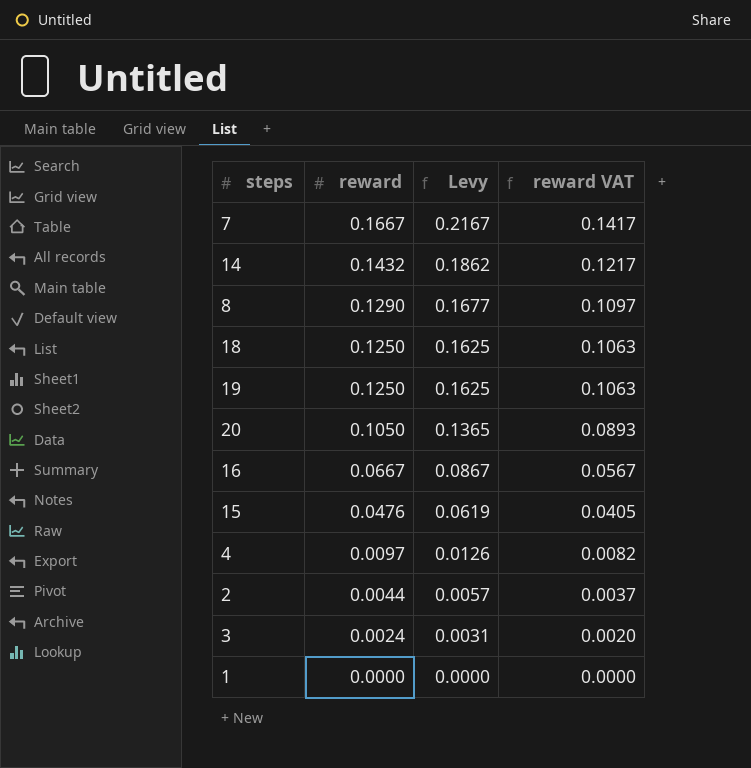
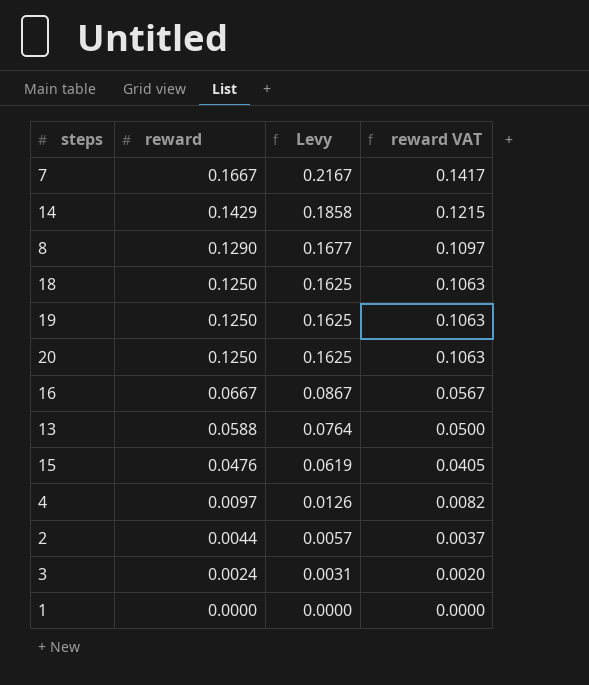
14 | reward: 0.1432 -> 0.1429
14 | Levy: 0.1862 -> 0.1858
14 | reward VAT: 0.1217 -> 0.1215
20 | reward: 0.1050 -> 0.1250
20 | Levy: 0.1365 -> 0.1625
20 | reward VAT: 0.0893 -> 0.1063
row 13: none -> 0.0588 | 0.0764 | 0.0500

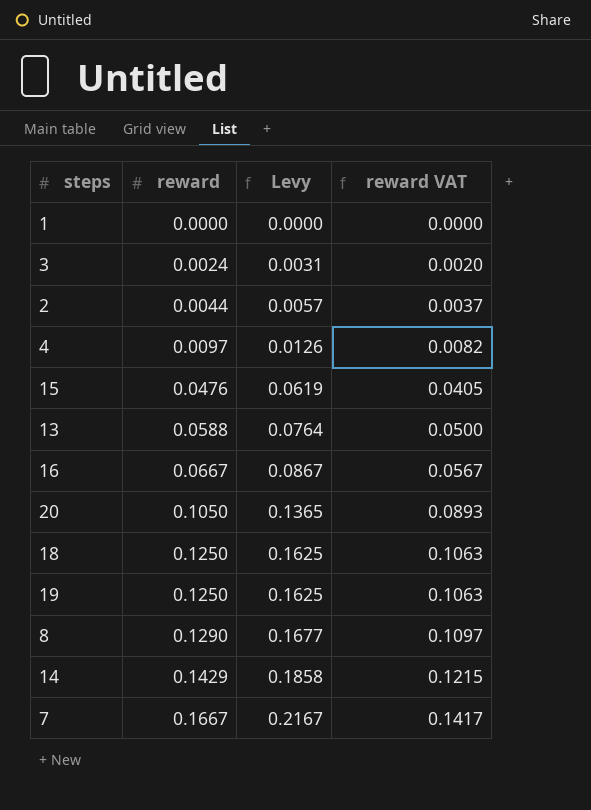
row order: reward descending -> reward ascending
20 | reward: 0.1250 -> 0.1050
20 | Levy: 0.1625 -> 0.1365
20 | reward VAT: 0.1063 -> 0.0893

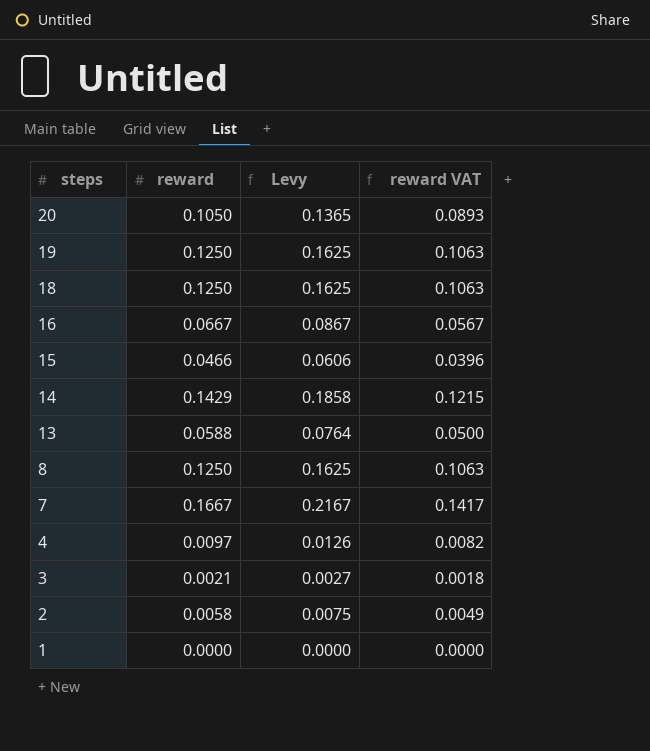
row order: reward ascending -> steps descending
15 | reward: 0.0476 -> 0.0466
15 | Levy: 0.0619 -> 0.0606
15 | reward VAT: 0.0405 -> 0.0396
8 | reward: 0.1290 -> 0.1250
8 | Levy: 0.1677 -> 0.1625
8 | reward VAT: 0.1097 -> 0.1063
3 | reward: 0.0024 -> 0.0021
3 | Levy: 0.0031 -> 0.0027
3 | reward VAT: 0.0020 -> 0.0018
2 | reward: 0.0044 -> 0.0058
2 | Levy: 0.0057 -> 0.0075
2 | reward VAT: 0.0037 -> 0.0049

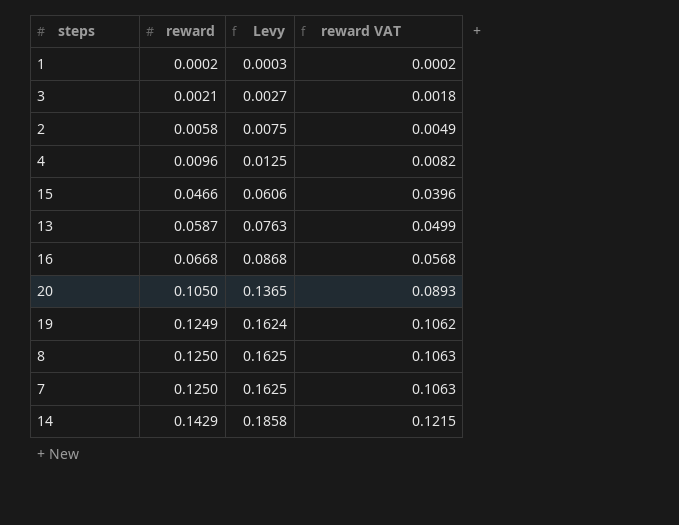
row order: steps descending -> reward ascending
row 18: 0.1250 | 0.1625 | 0.1063 -> none
1 | reward: 0.0000 -> 0.0002
1 | Levy: 0.0000 -> 0.0003
1 | reward VAT: 0.0000 -> 0.0002
4 | reward: 0.0097 -> 0.0096
4 | Levy: 0.0126 -> 0.0125
13 | reward: 0.0588 -> 0.0587
13 | Levy: 0.0764 -> 0.0763
13 | reward VAT: 0.0500 -> 0.0499
16 | reward: 0.0667 -> 0.0668
16 | Levy: 0.0867 -> 0.0868
16 | reward VAT: 0.0567 -> 0.0568
19 | reward: 0.1250 -> 0.1249
19 | Levy: 0.1625 -> 0.1624
19 | reward VAT: 0.1063 -> 0.1062
7 | reward: 0.1667 -> 0.1250
7 | Levy: 0.2167 -> 0.1625
7 | reward VAT: 0.1417 -> 0.1063

